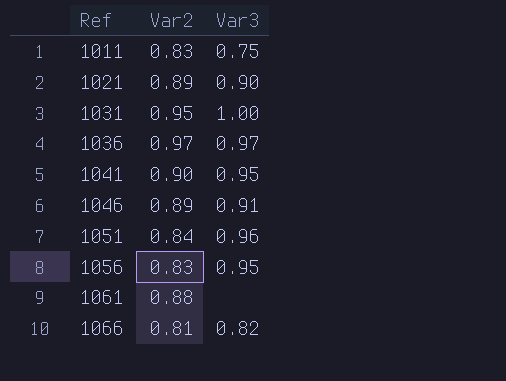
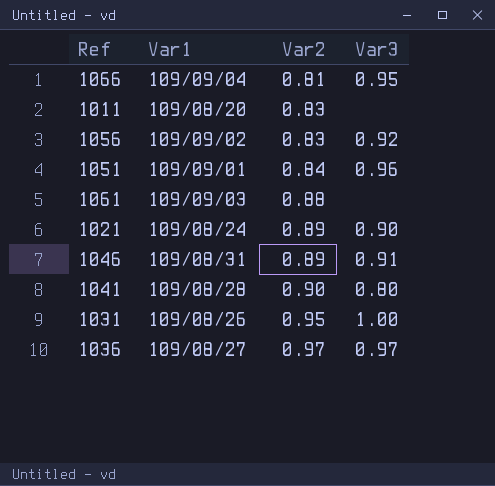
row order: Ref ascending -> Var2 ascending
column Var1 | position: none -> 2
1066 | Var3: 0.82 -> 0.95
1011 | Var3: 0.75 -> none
1056 | Var3: 0.95 -> 0.92
1041 | Var3: 0.95 -> 0.80

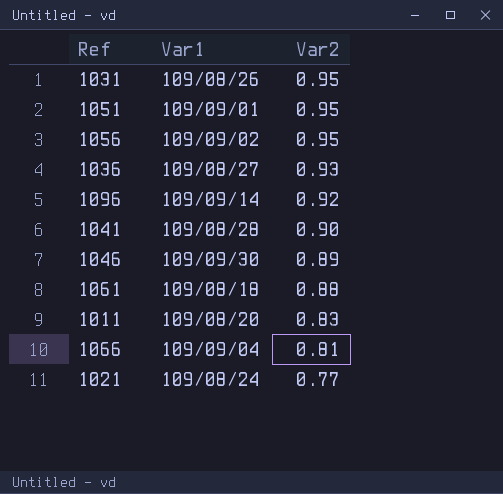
row order: Var2 ascending -> Var2 descending
column Var3 | position: 4 -> none
1051 | Var2: 0.84 -> 0.95
1056 | Var2: 0.83 -> 0.95
1036 | Var2: 0.97 -> 0.93
row 1096: none -> 109/09/14 | 0.92
1046 | Var1: 109/08/31 -> 109/09/30
1061 | Var1: 109/09/03 -> 109/08/18
1021 | Var2: 0.89 -> 0.77

